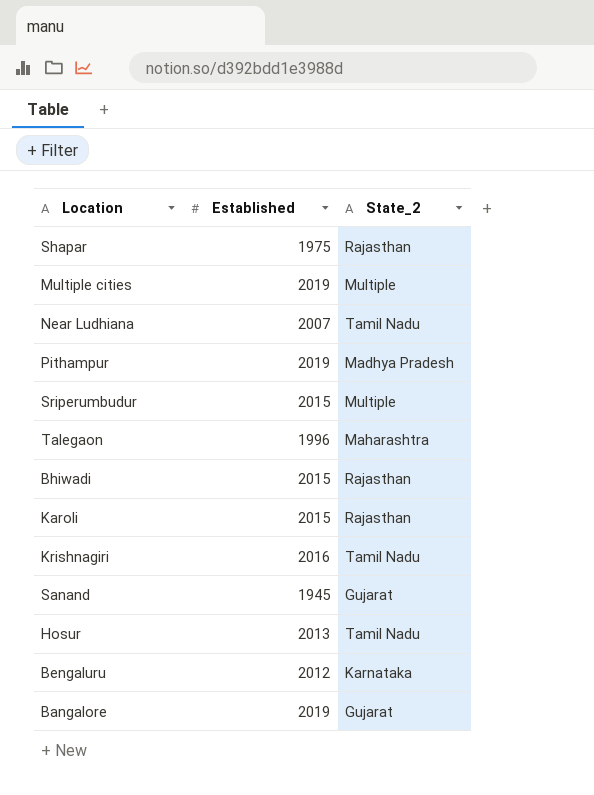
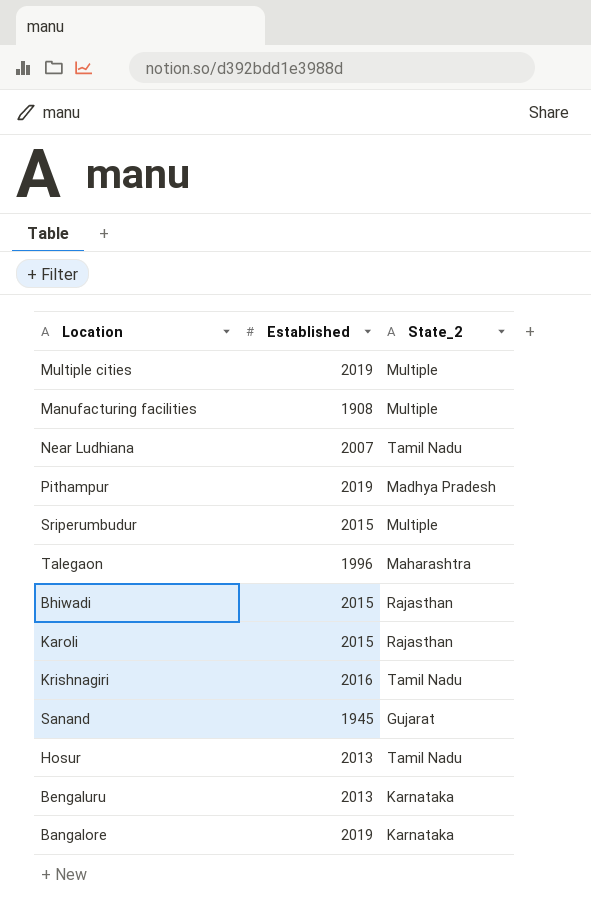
row Shapar: 1975 | Rajasthan -> none
row Manufacturing facilities: none -> 1908 | Multiple
Bengaluru | Established: 2012 -> 2013
Bangalore | State_2: Gujarat -> Karnataka

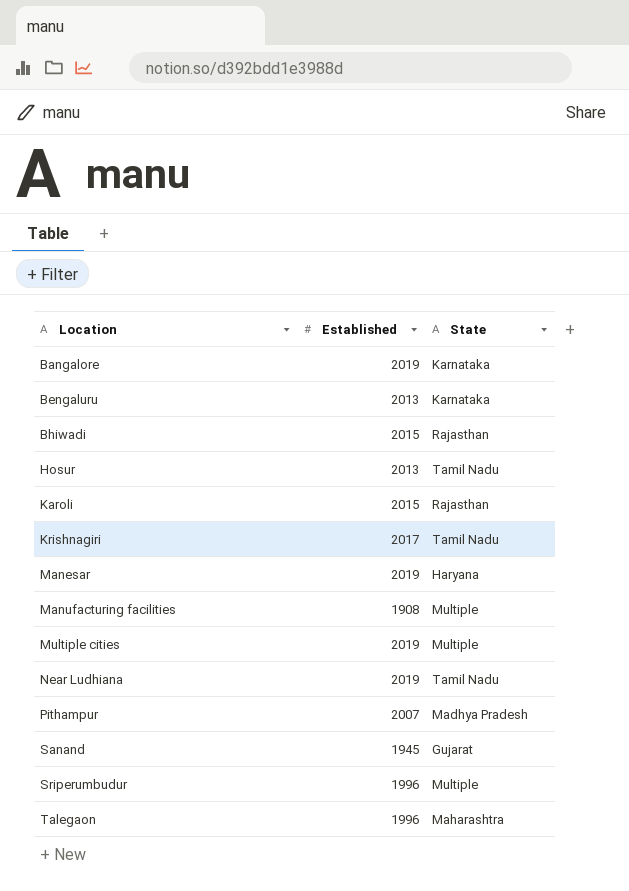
row order: none -> Location ascending
column name: State_2 -> State
Krishnagiri | Established: 2016 -> 2017
row Manesar: none -> 2019 | Haryana
Near Ludhiana | Established: 2007 -> 2019
Pithampur | Established: 2019 -> 2007
Sriperumbudur | Established: 2015 -> 1996

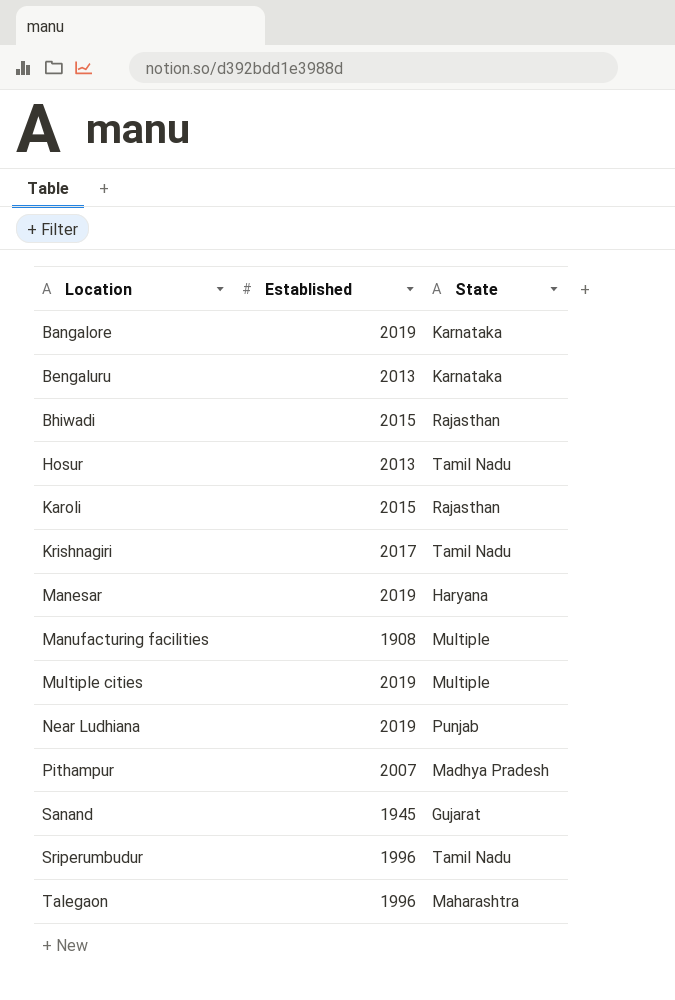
Near Ludhiana | State: Tamil Nadu -> Punjab
Sriperumbudur | State: Multiple -> Tamil Nadu

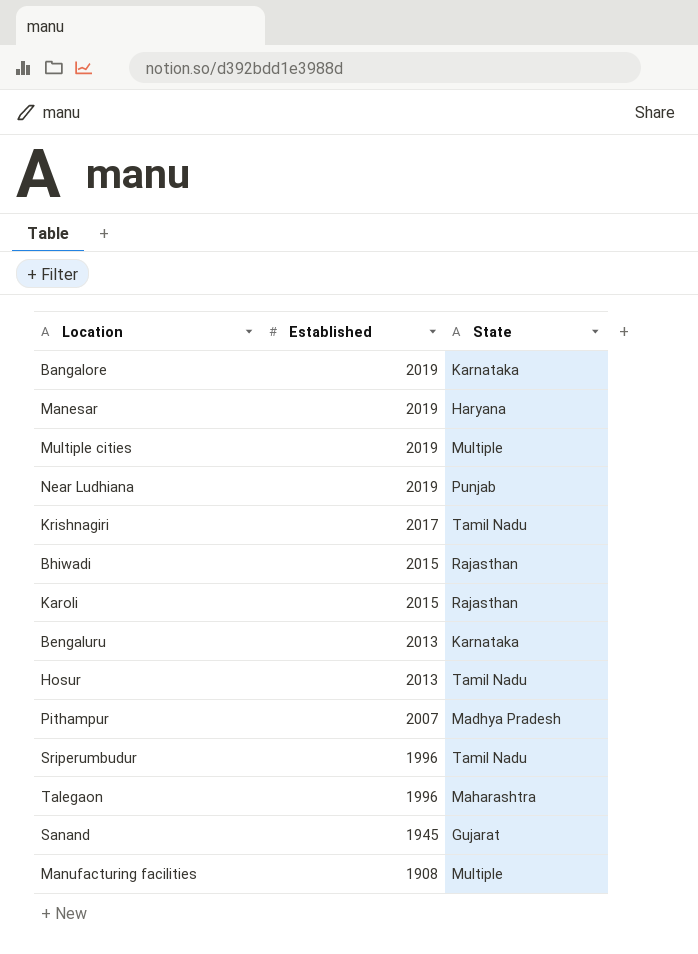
row order: Location ascending -> Established descending

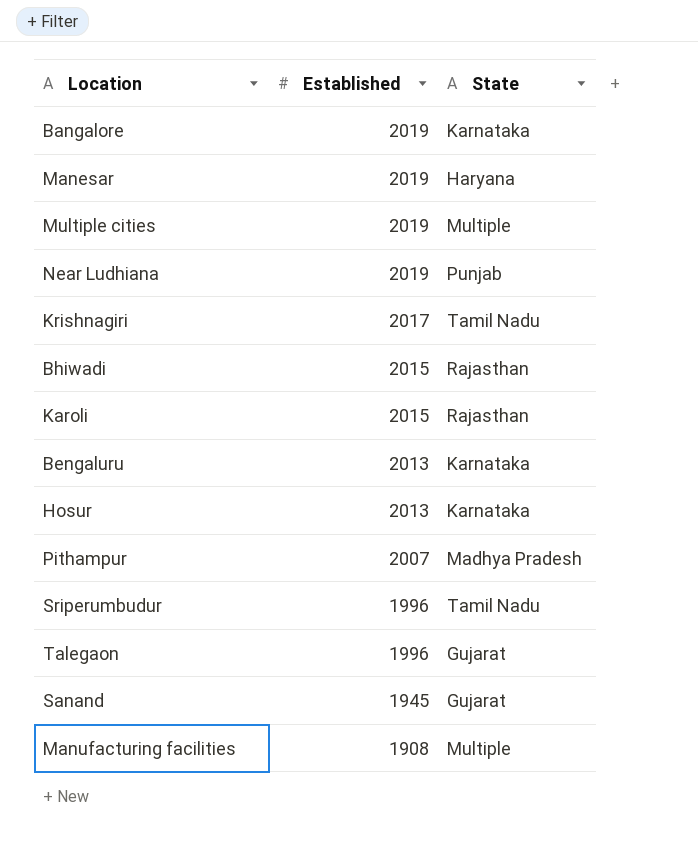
Hosur | State: Tamil Nadu -> Karnataka
Talegaon | State: Maharashtra -> Gujarat

